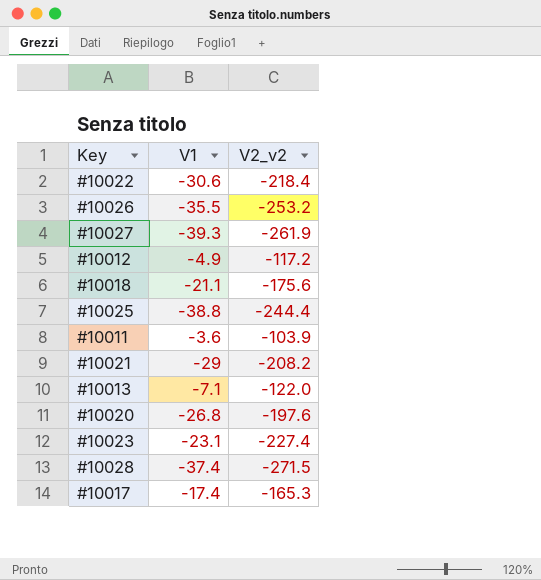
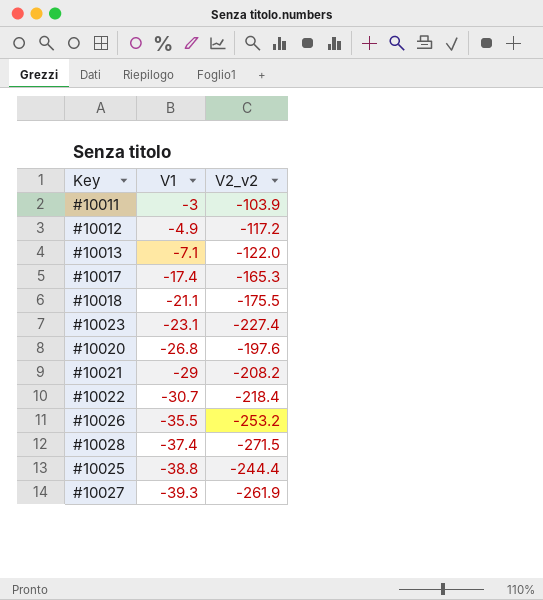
row order: none -> V1 descending
#10011 | V1: -3.6 -> -3
#10018 | V2_v2: -175.6 -> -175.5
#10022 | V1: -30.6 -> -30.7

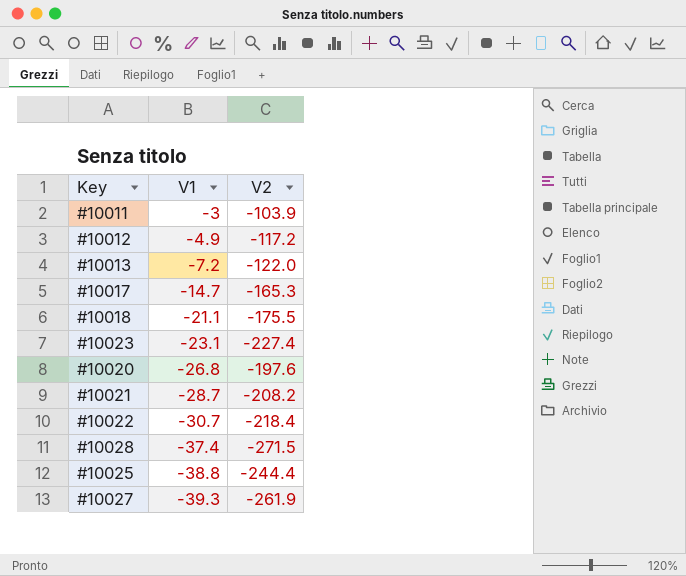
column name: V2_v2 -> V2
row #10026: -35.5 | -253.2 -> none
#10013 | V1: -7.1 -> -7.2
#10017 | V1: -17.4 -> -14.7
#10021 | V1: -29 -> -28.7

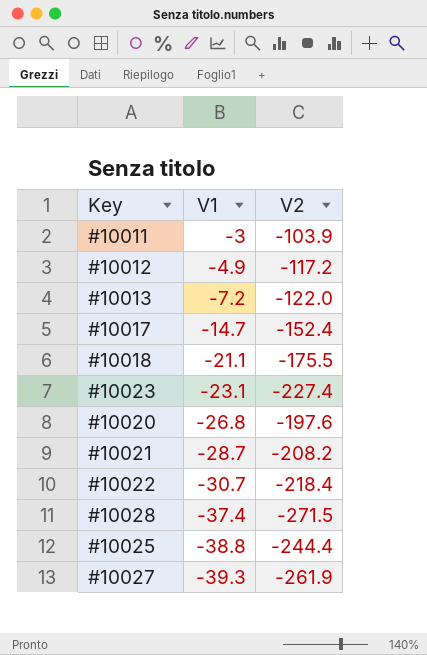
#10017 | V2: -165.3 -> -152.4

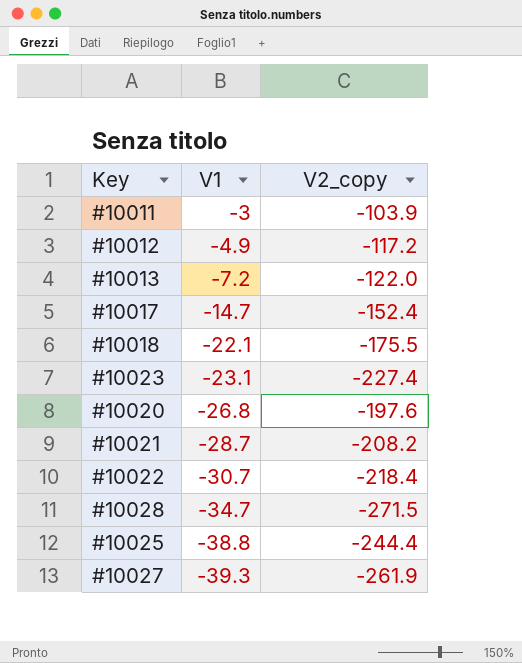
column name: V2 -> V2_copy
#10018 | V1: -21.1 -> -22.1
#10028 | V1: -37.4 -> -34.7

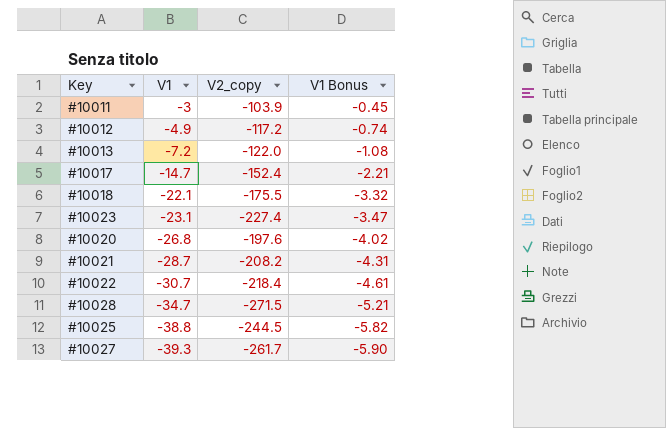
column V1 Bonus | formula: none -> [V1] * 0.15
#10025 | V2_copy: -244.4 -> -244.5
#10027 | V2_copy: -261.9 -> -261.7

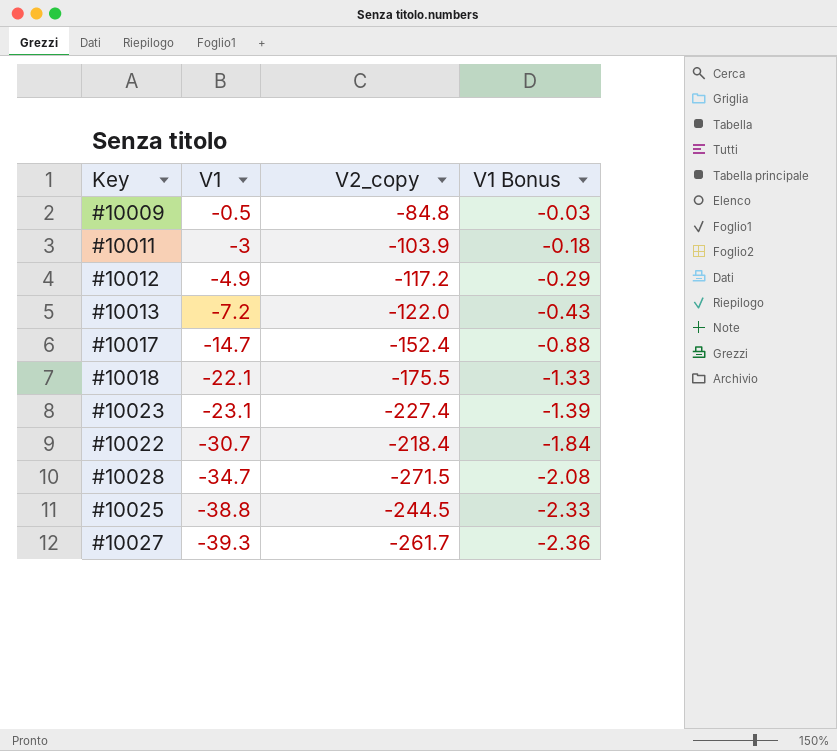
column V1 Bonus | formula: [V1] * 0.15 -> [V1] * 0.06
row #10020: -26.8 | -197.6 | -4.02 -> none
row #10021: -28.7 | -208.2 | -4.31 -> none
row #10009: none -> -0.5 | -84.8 | -0.03

